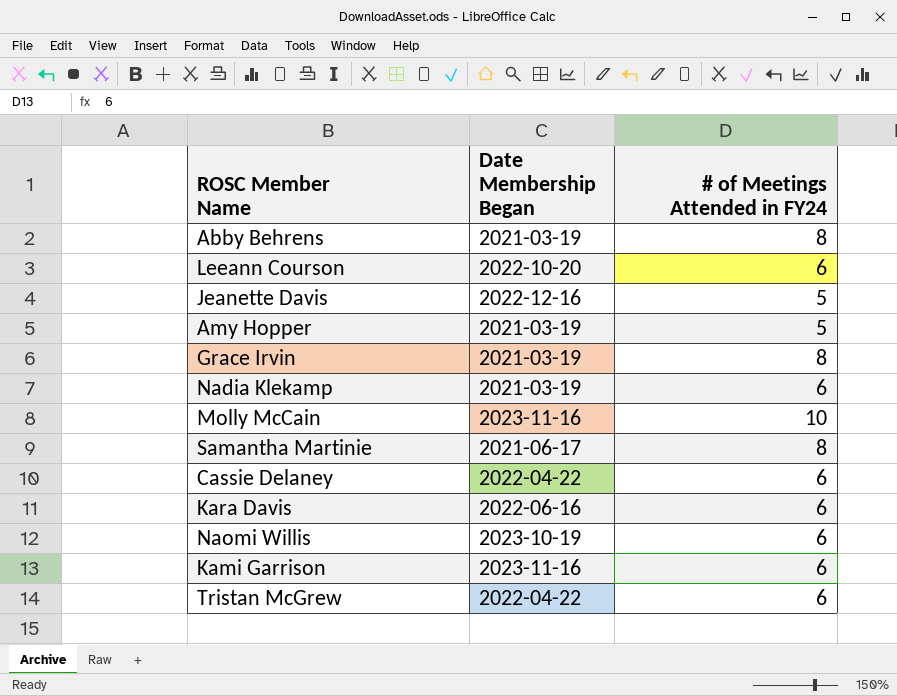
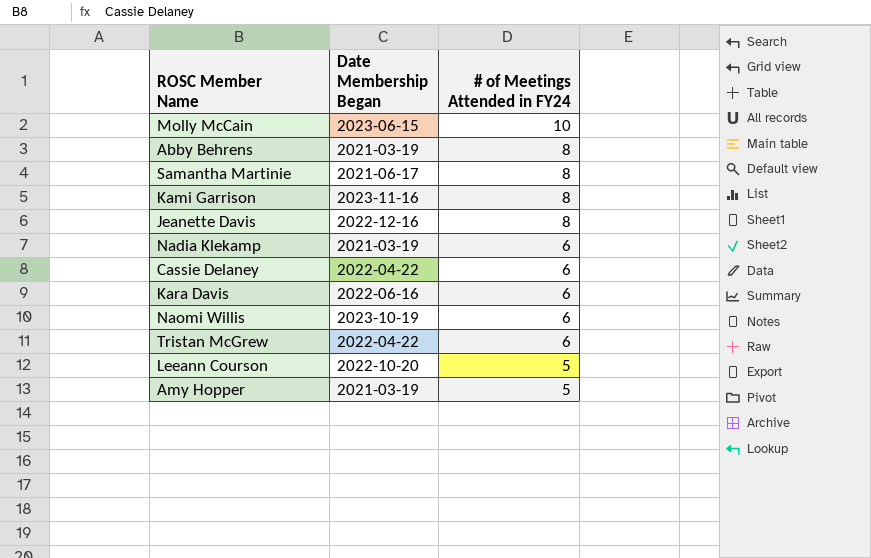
row order: none -> # of Meetings Attended in FY24 descending
row Grace Irvin: 2021-03-19 | 8 -> none
Molly McCain | Date Membership Began: 2023-11-16 -> 2023-06-15
Kami Garrison | # of Meetings Attended in FY24: 6 -> 8
Jeanette Davis | # of Meetings Attended in FY24: 5 -> 8
Leeann Courson | # of Meetings Attended in FY24: 6 -> 5

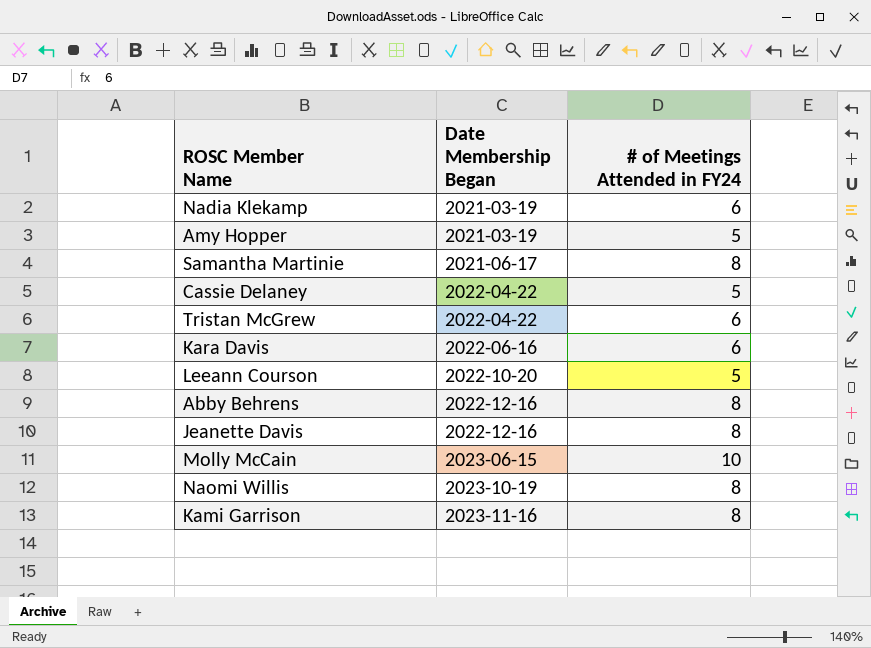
row order: # of Meetings Attended in FY24 descending -> Date Membership Began ascending
Cassie Delaney | # of Meetings Attended in FY24: 6 -> 5
Abby Behrens | Date Membership Began: 2021-03-19 -> 2022-12-16
Naomi Willis | # of Meetings Attended in FY24: 6 -> 8

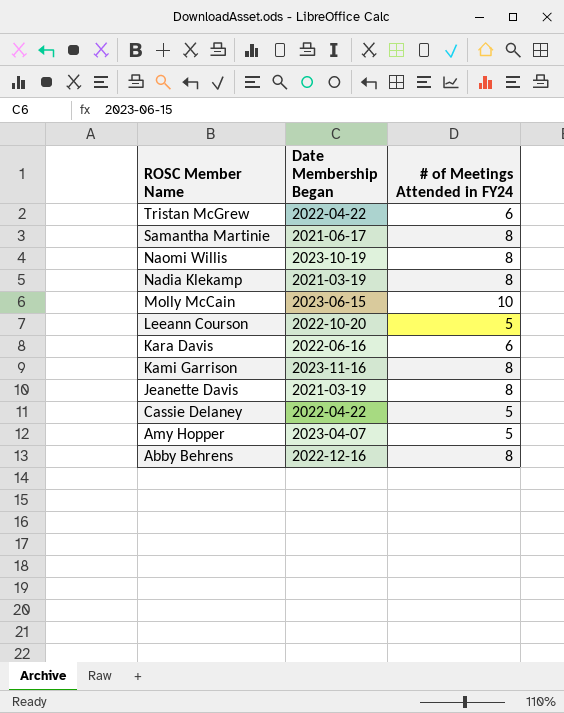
row order: Date Membership Began ascending -> ROSC Member Name descending
Nadia Klekamp | # of Meetings Attended in FY24: 6 -> 8
Jeanette Davis | Date Membership Began: 2022-12-16 -> 2021-03-19
Amy Hopper | Date Membership Began: 2021-03-19 -> 2023-04-07

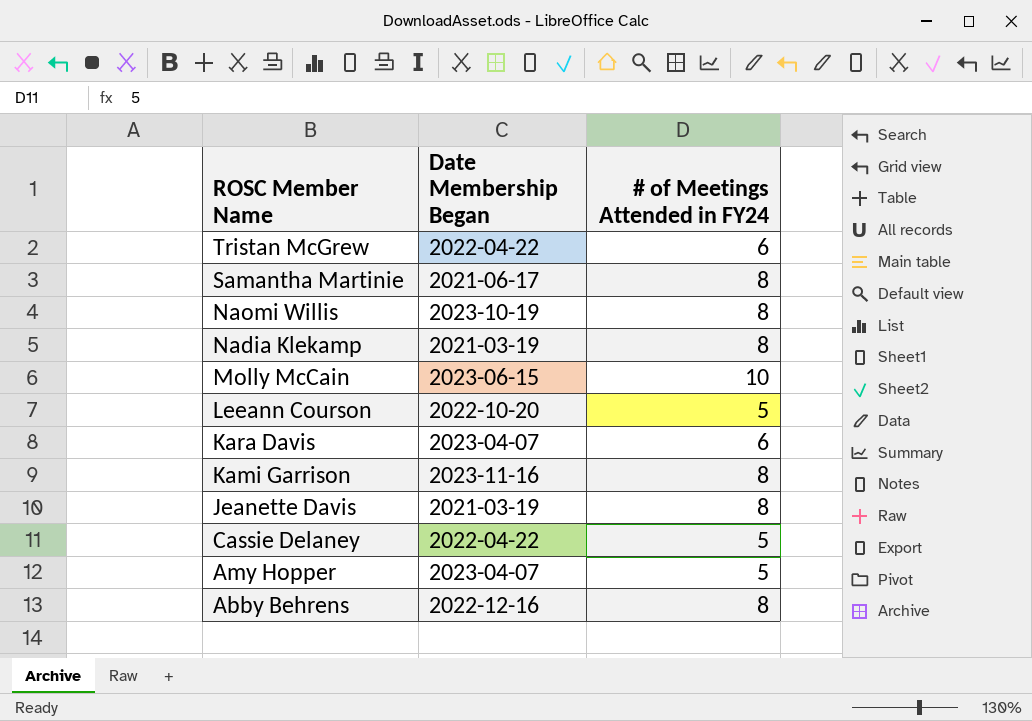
Kara Davis | Date Membership Began: 2022-06-16 -> 2023-04-07

